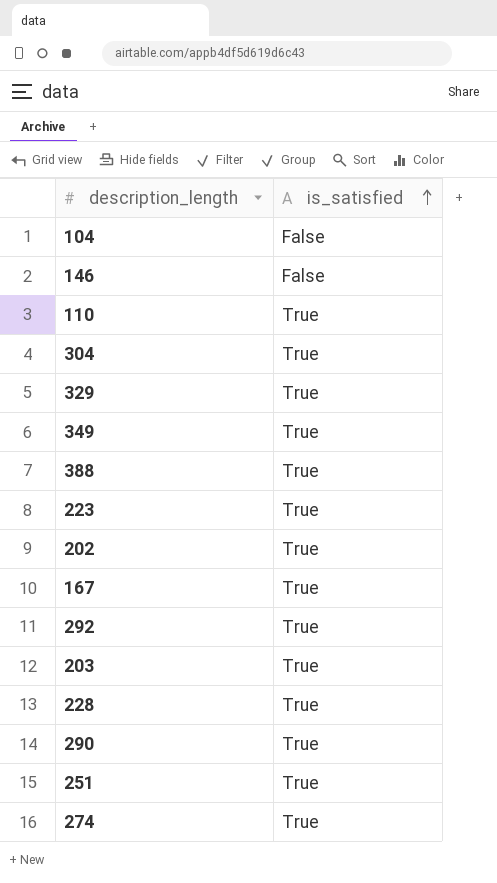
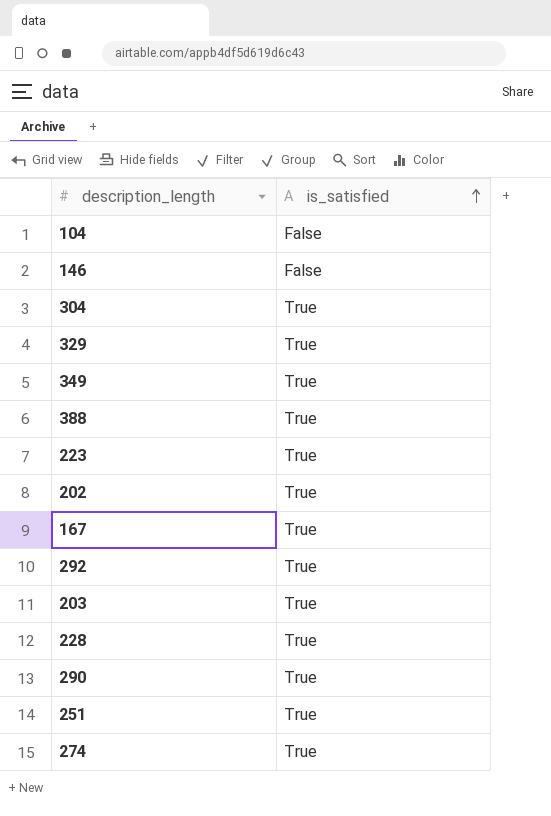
row 110: True -> none

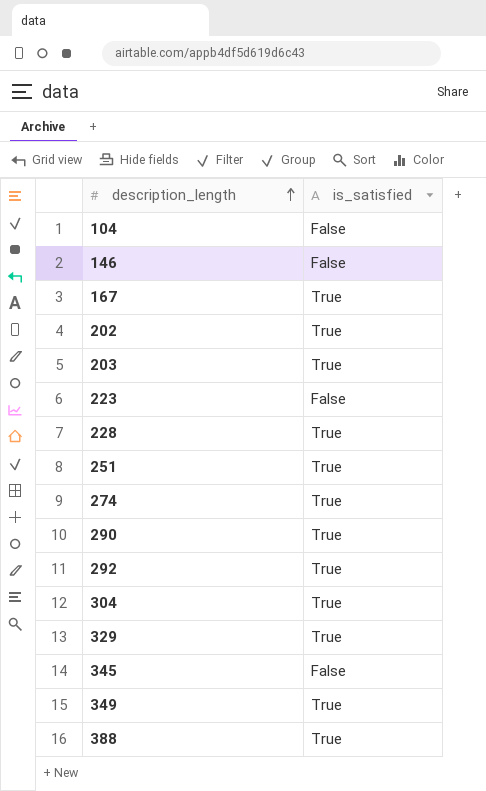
row order: is_satisfied ascending -> description_length ascending
223 | is_satisfied: True -> False
row 345: none -> False

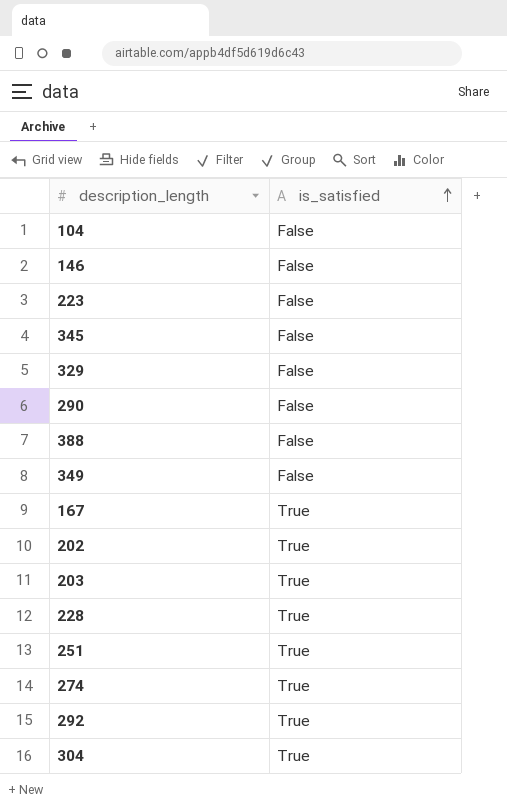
row order: description_length ascending -> is_satisfied ascending
329 | is_satisfied: True -> False
290 | is_satisfied: True -> False
388 | is_satisfied: True -> False
349 | is_satisfied: True -> False

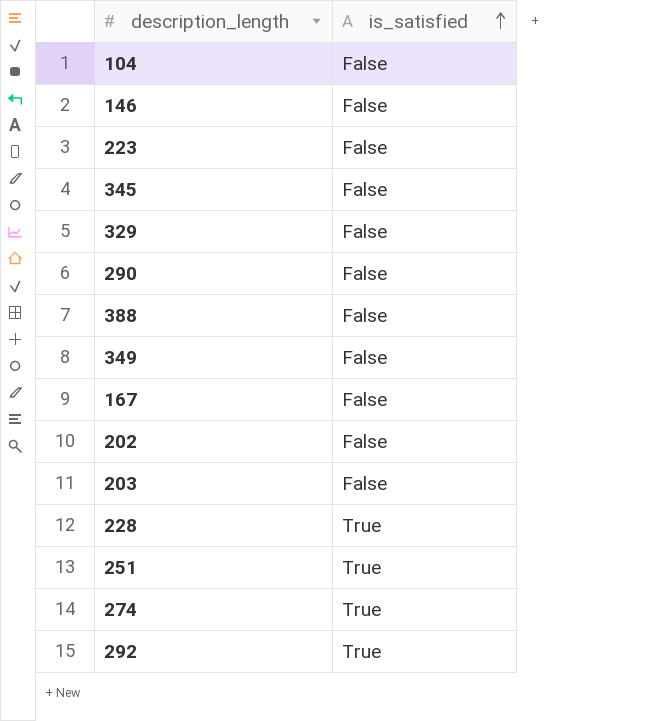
row 304: True -> none
167 | is_satisfied: True -> False
202 | is_satisfied: True -> False
203 | is_satisfied: True -> False

